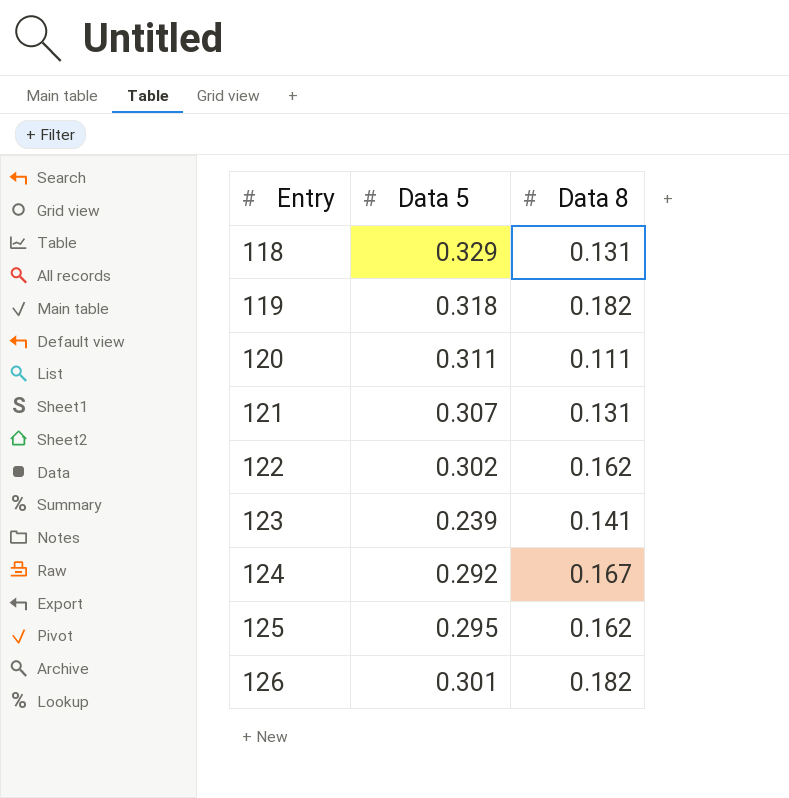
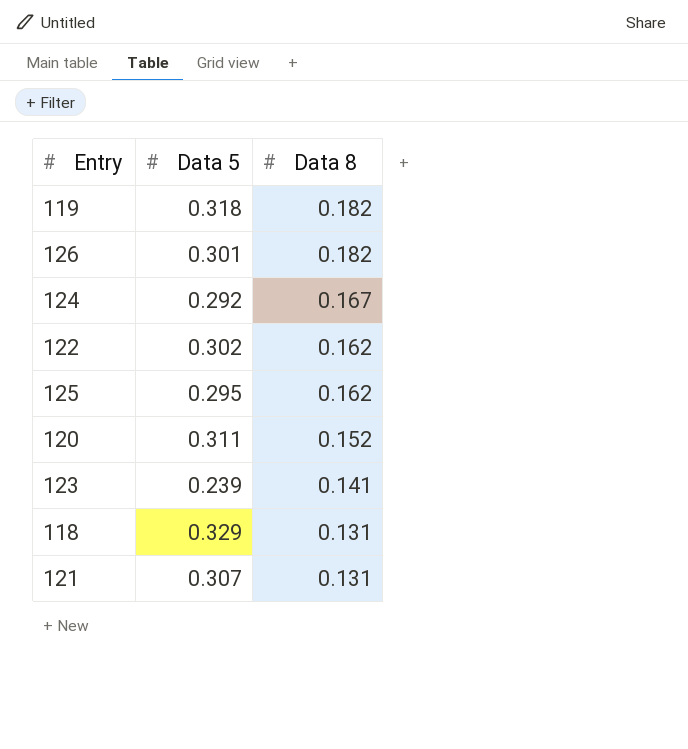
row order: Entry ascending -> Data 8 descending
120 | Data 8: 0.111 -> 0.152

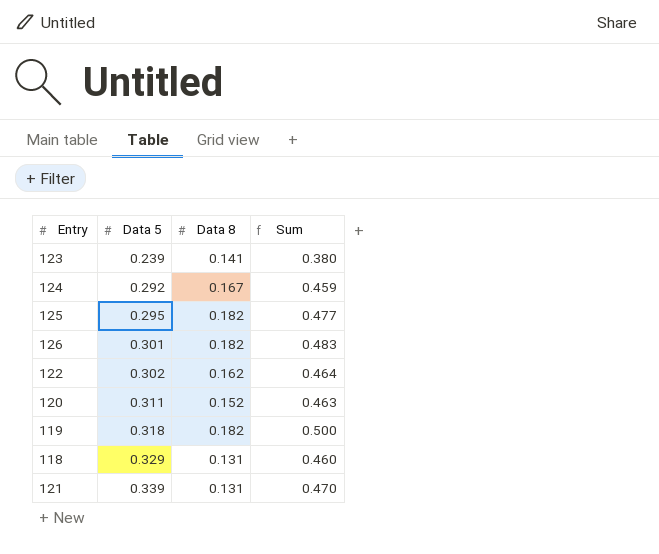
row order: Data 8 descending -> Data 5 ascending
column Sum | formula: none -> [Data 5] + [Data 8]
125 | Data 8: 0.162 -> 0.182
121 | Data 5: 0.307 -> 0.339

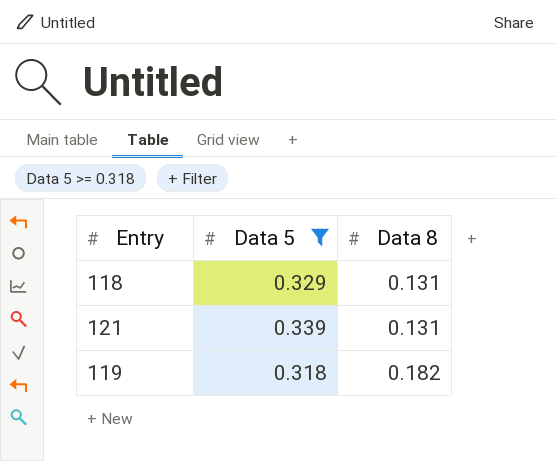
filter: none -> Data 5 >= 0.318
row order: Data 5 ascending -> Data 8 ascending
column Sum | formula: [Data 5] + [Data 8] -> none

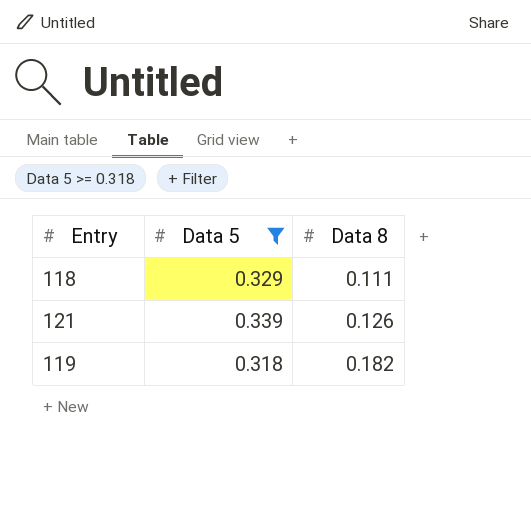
118 | Data 8: 0.131 -> 0.111
121 | Data 8: 0.131 -> 0.126

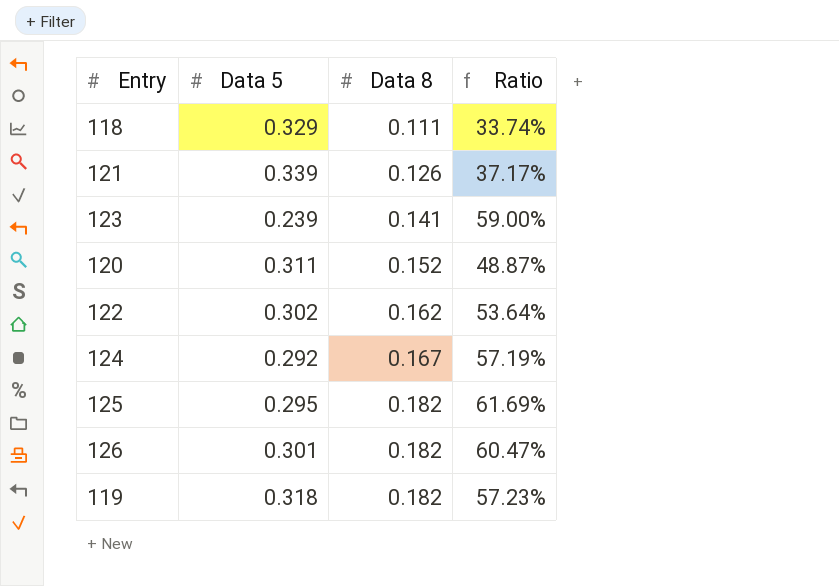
filter: Data 5 >= 0.318 -> none
column Ratio | formula: none -> [Data 8] / [Data 5]

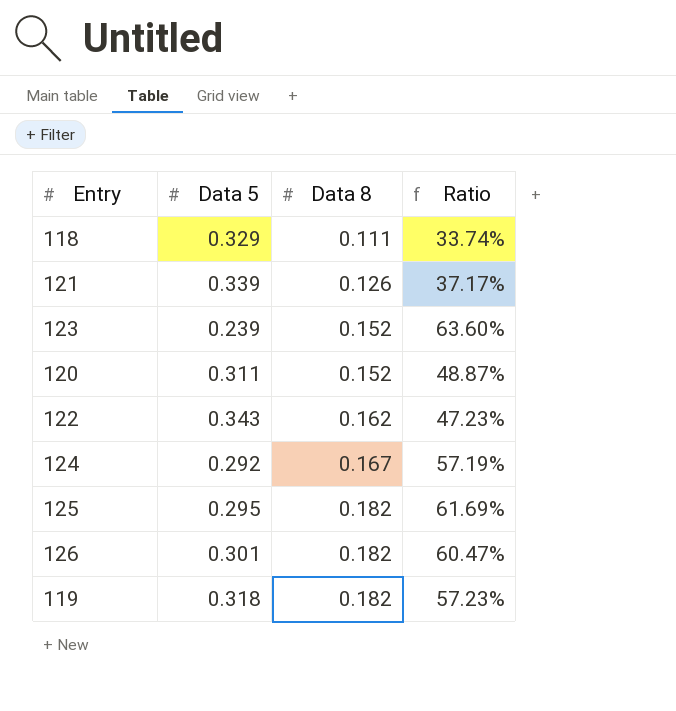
123 | Data 8: 0.141 -> 0.152
123 | Ratio: 59.00% -> 63.60%
122 | Data 5: 0.302 -> 0.343
122 | Ratio: 53.64% -> 47.23%

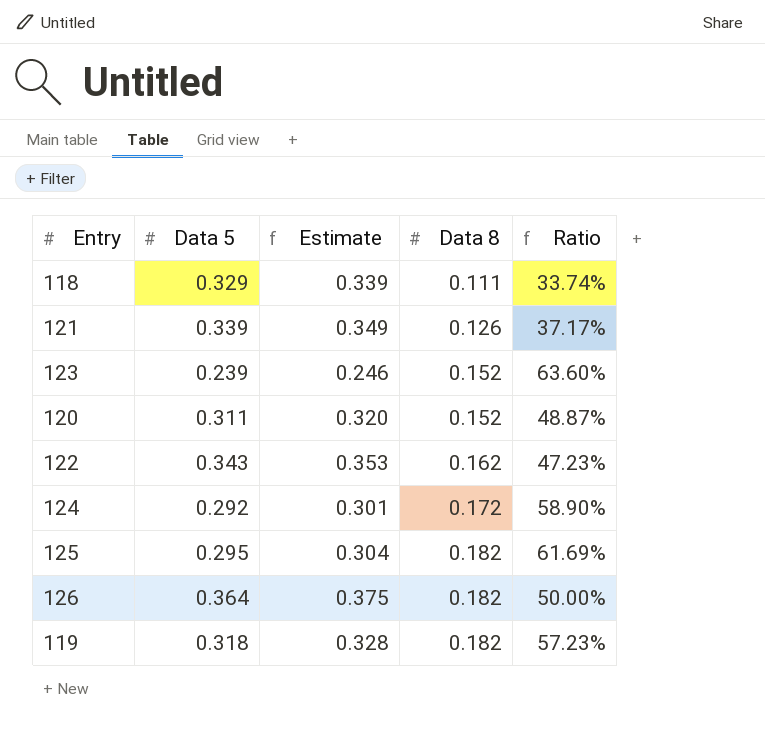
column Estimate | formula: none -> [Data 5] * 1.03
124 | Data 8: 0.167 -> 0.172
124 | Ratio: 57.19% -> 58.90%
126 | Data 5: 0.301 -> 0.364
126 | Ratio: 60.47% -> 50.00%

